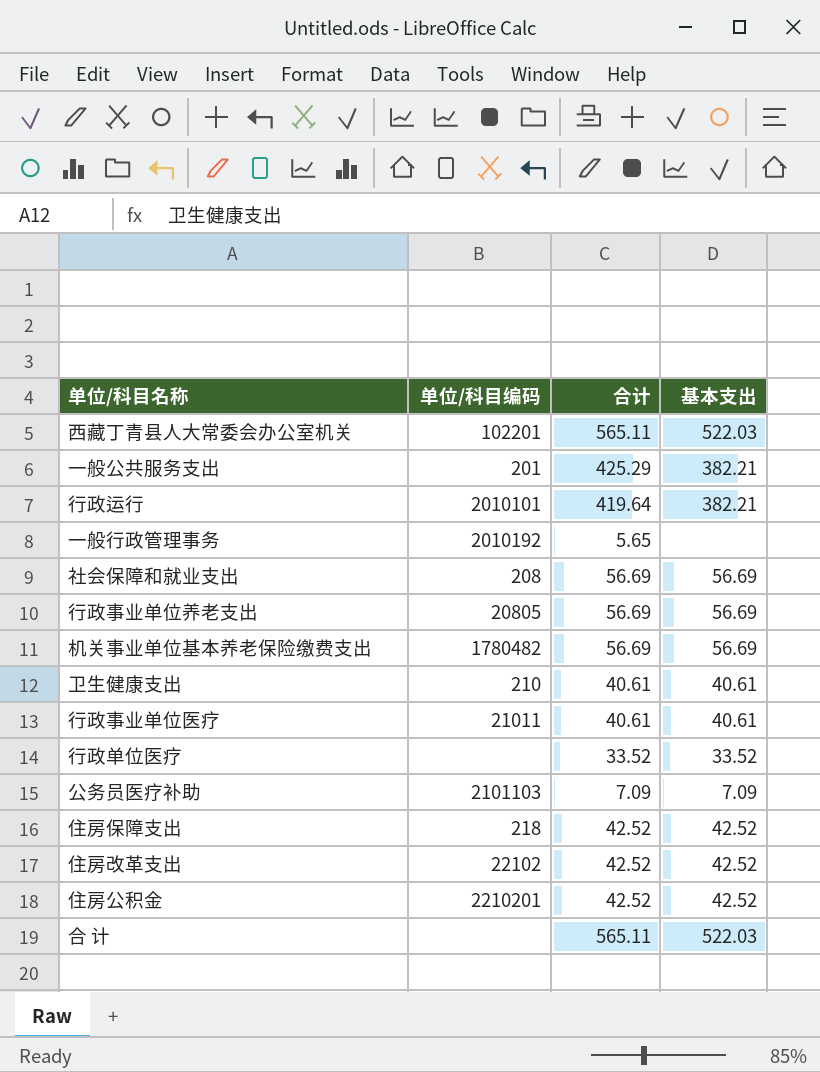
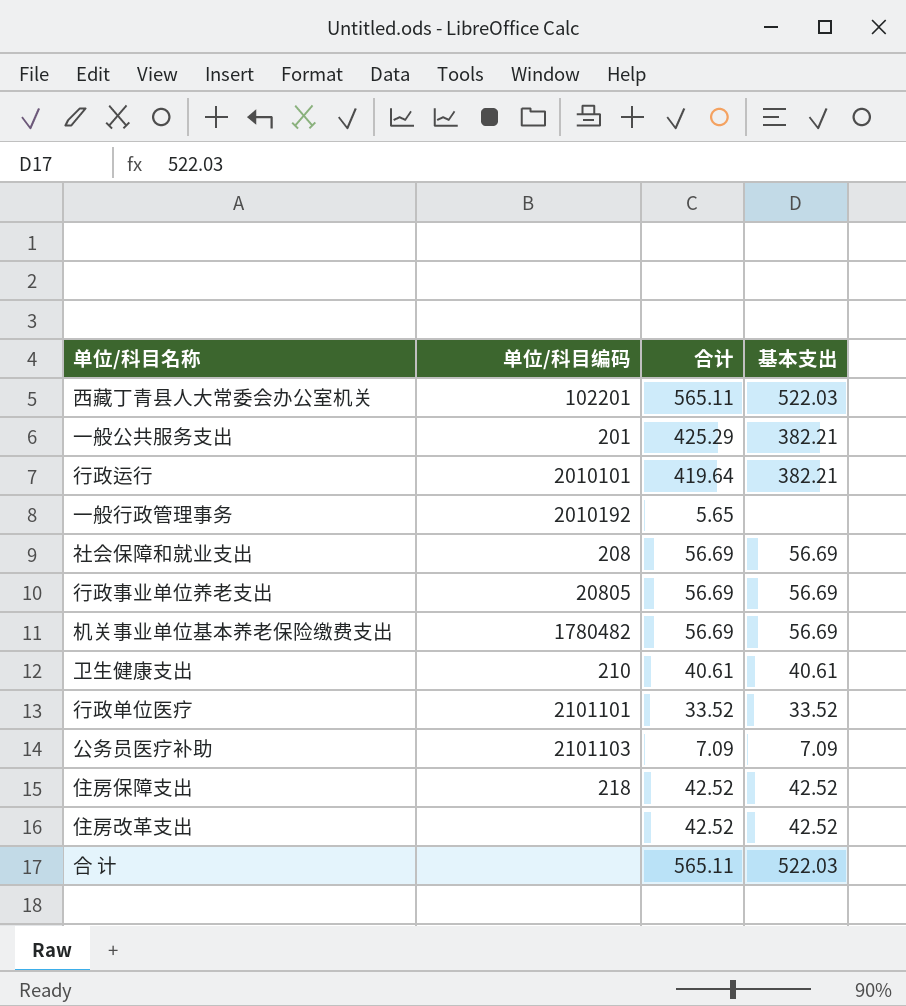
row 行政事业单位医疗: 21011 | 40.61 | 40.61 -> none
row 住房公积金: 2210201 | 42.52 | 42.52 -> none
行政单位医疗 | 单位/科目编码: none -> 2101101
住房改革支出 | 单位/科目编码: 22102 -> none

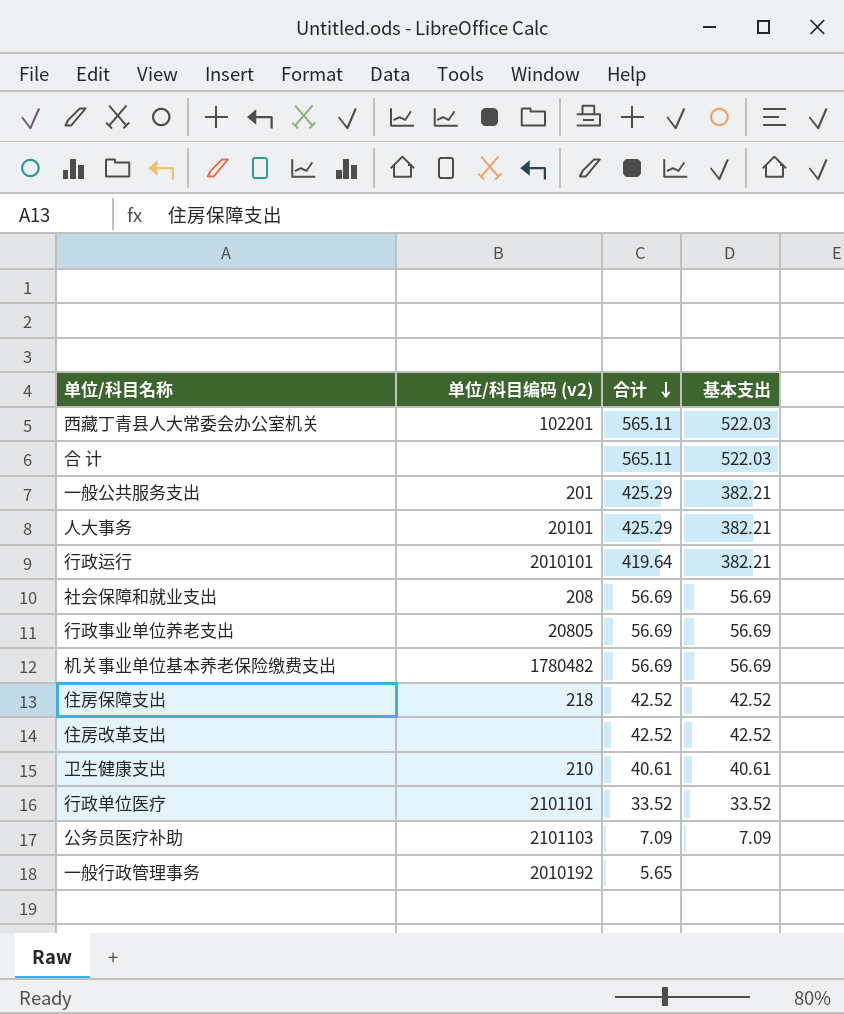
row order: none -> 合计 descending
column name: 单位/科目编码 -> 单位/科目编码 (v2)
row 人大事务: none -> 20101 | 425.29 | 382.21

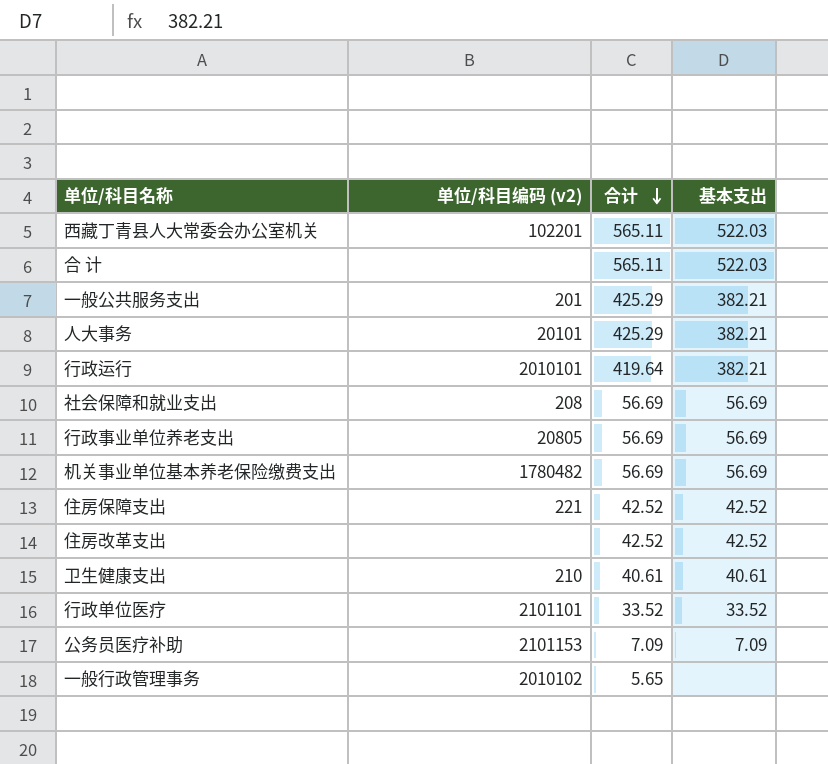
住房保障支出 | 单位/科目编码 (v2): 218 -> 221
公务员医疗补助 | 单位/科目编码 (v2): 2101103 -> 2101153
一般行政管理事务 | 单位/科目编码 (v2): 2010192 -> 2010102

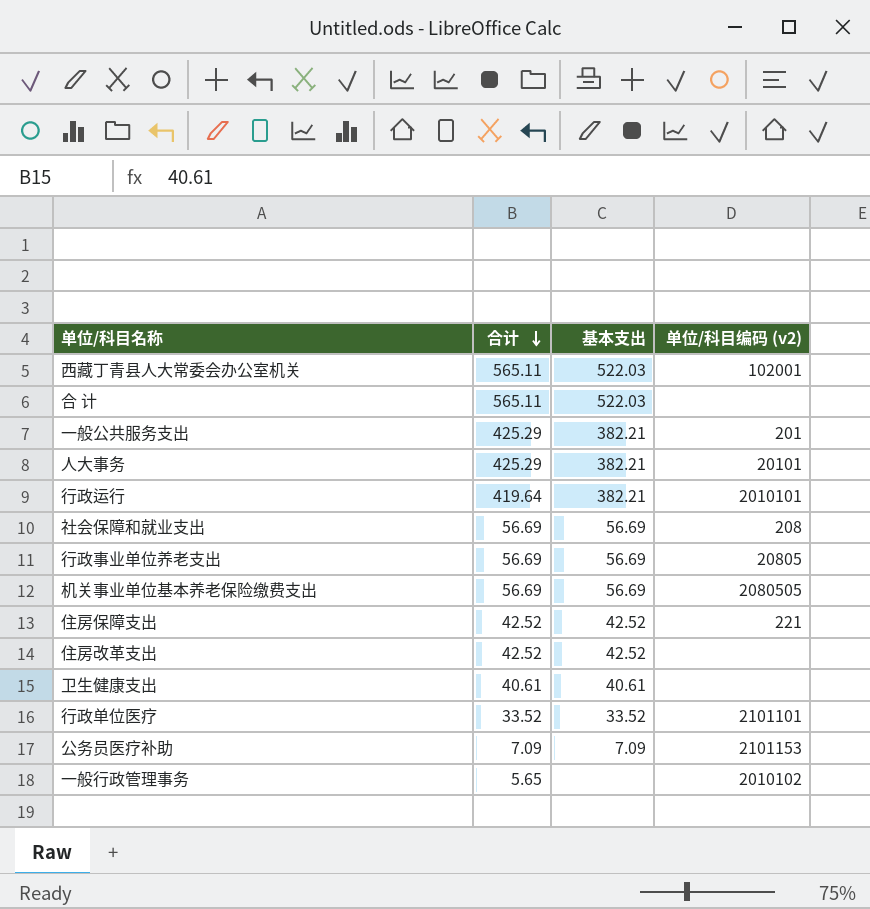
column 单位/科目编码 (v2) | position: 2 -> 4
西藏丁青县人大常委会办公室机关 | 单位/科目编码 (v2): 102201 -> 102001
机关事业单位基本养老保险缴费支出 | 单位/科目编码 (v2): 1780482 -> 2080505
卫生健康支出 | 单位/科目编码 (v2): 210 -> none

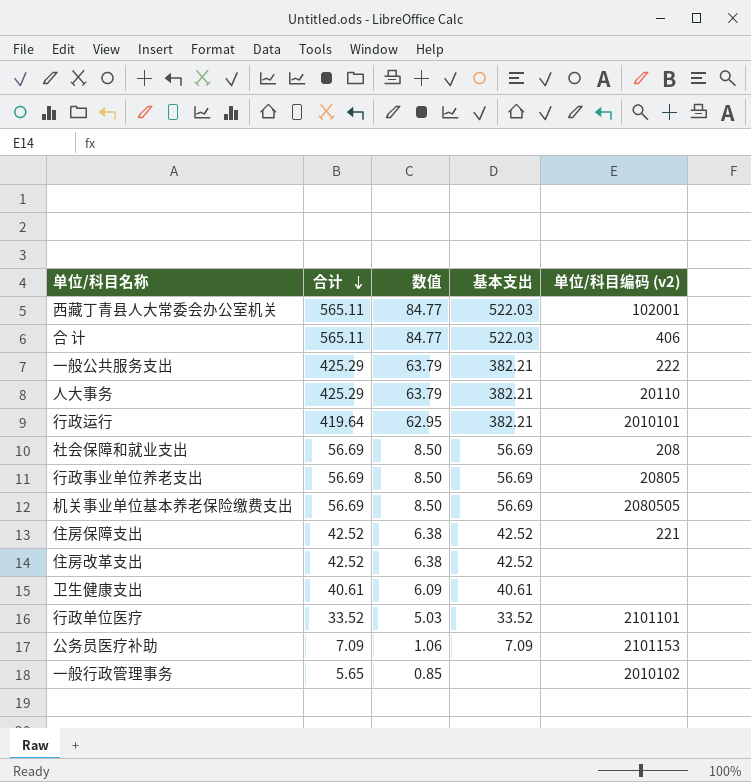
column 数值 | formula: none -> [合计] * 0.15
合 计 | 单位/科目编码 (v2): none -> 406
一般公共服务支出 | 单位/科目编码 (v2): 201 -> 222
人大事务 | 单位/科目编码 (v2): 20101 -> 20110

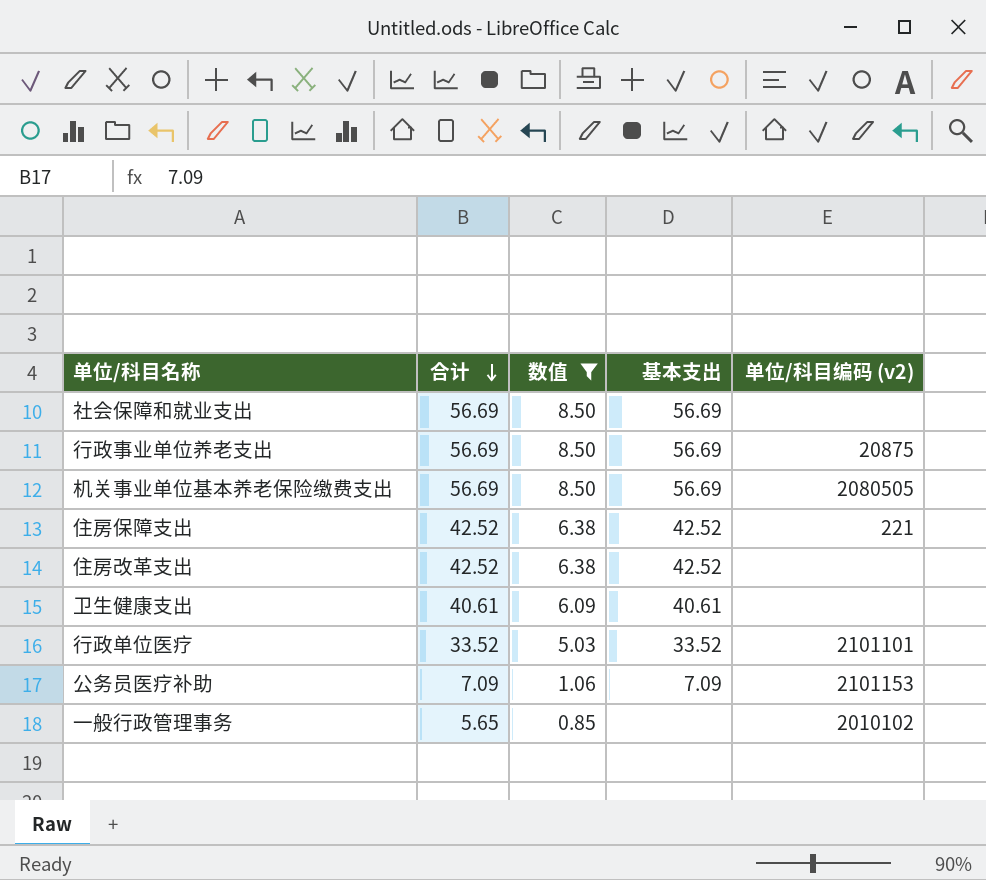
filter: none -> 数值 <= 8.50
社会保障和就业支出 | 单位/科目编码 (v2): 208 -> none
行政事业单位养老支出 | 单位/科目编码 (v2): 20805 -> 20875

